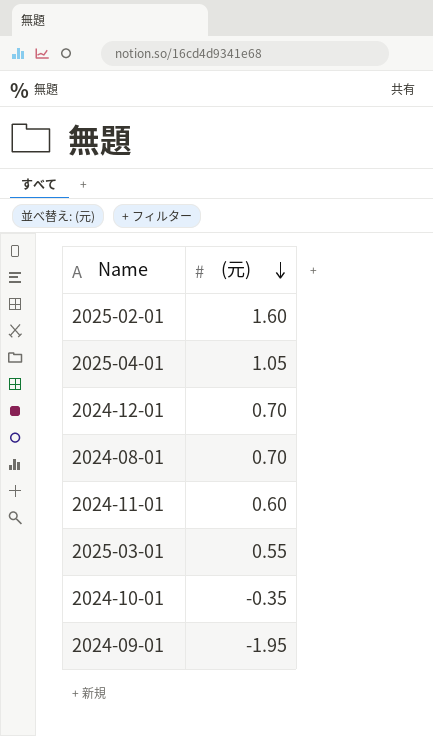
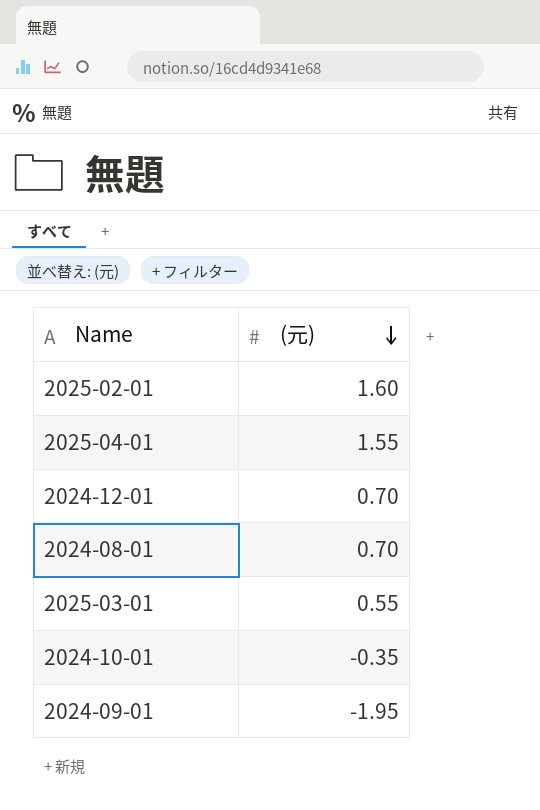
row 2024-11-01: 0.60 -> none
2025-04-01 | (元): 1.05 -> 1.55

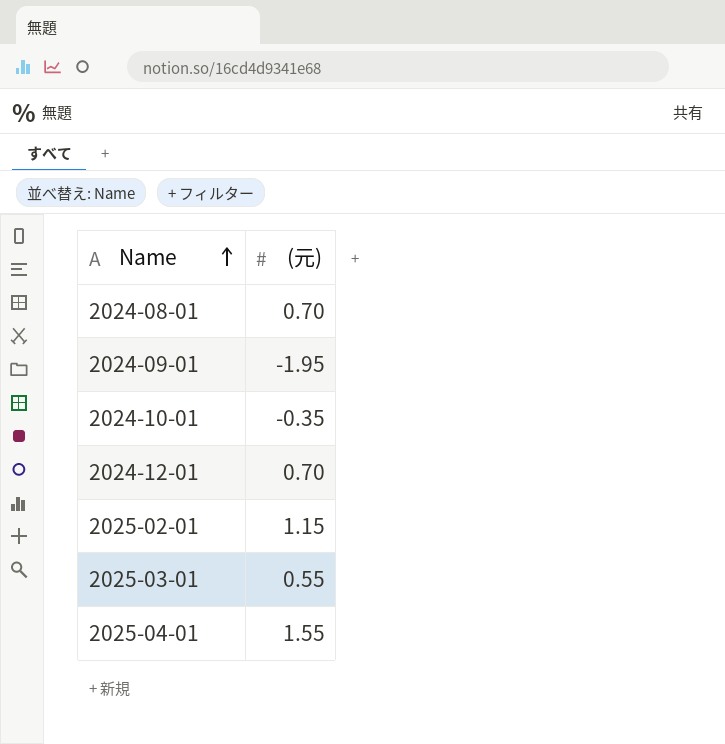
row order: (元) descending -> Name ascending
2025-02-01 | (元): 1.60 -> 1.15

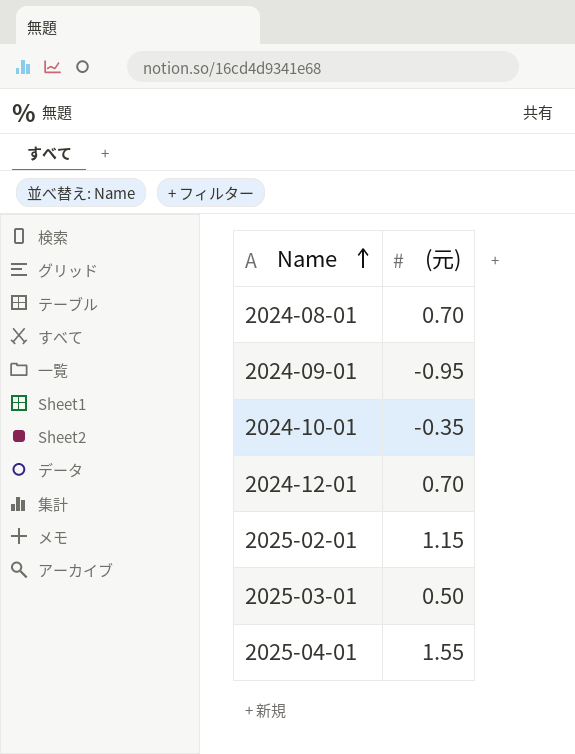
2024-09-01 | (元): -1.95 -> -0.95
2025-03-01 | (元): 0.55 -> 0.50

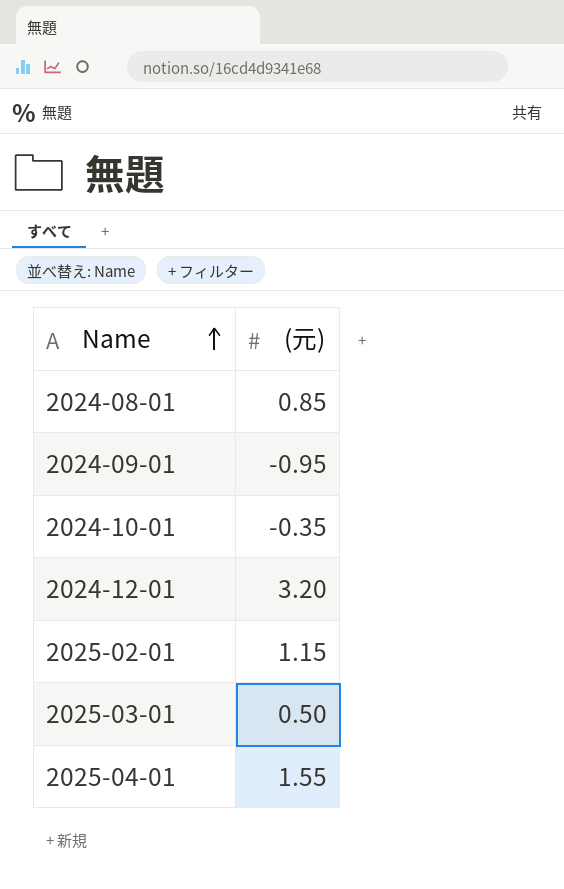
2024-08-01 | (元): 0.70 -> 0.85
2024-12-01 | (元): 0.70 -> 3.20

